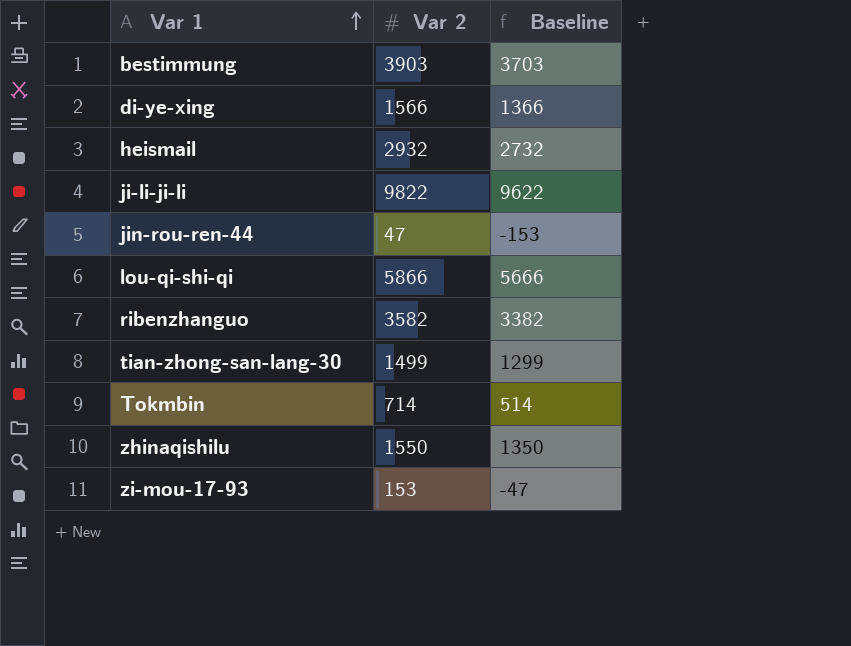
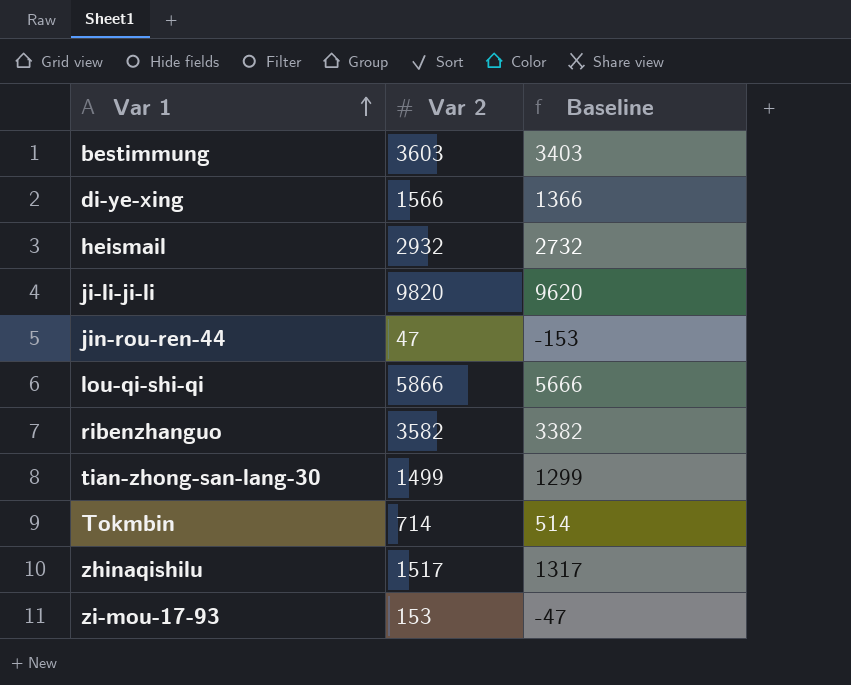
bestimmung | Var 2: 3903 -> 3603
bestimmung | Baseline: 3703 -> 3403
ji-li-ji-li | Var 2: 9822 -> 9820
ji-li-ji-li | Baseline: 9622 -> 9620
zhinaqishilu | Var 2: 1550 -> 1517
zhinaqishilu | Baseline: 1350 -> 1317

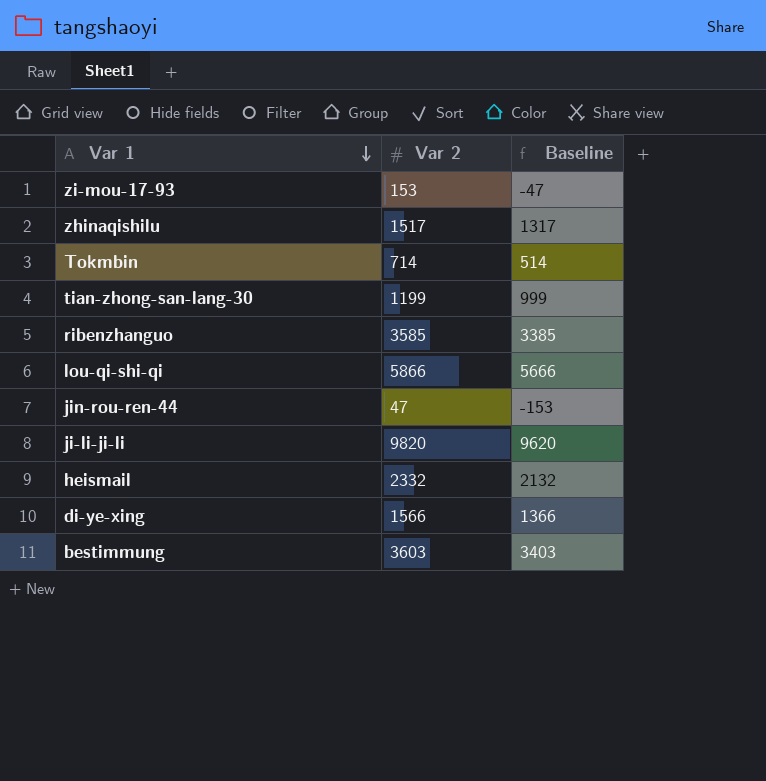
row order: Var 1 ascending -> Var 1 descending
tian-zhong-san-lang-30 | Var 2: 1499 -> 1199
tian-zhong-san-lang-30 | Baseline: 1299 -> 999
ribenzhanguo | Var 2: 3582 -> 3585
ribenzhanguo | Baseline: 3382 -> 3385
heismail | Var 2: 2932 -> 2332
heismail | Baseline: 2732 -> 2132

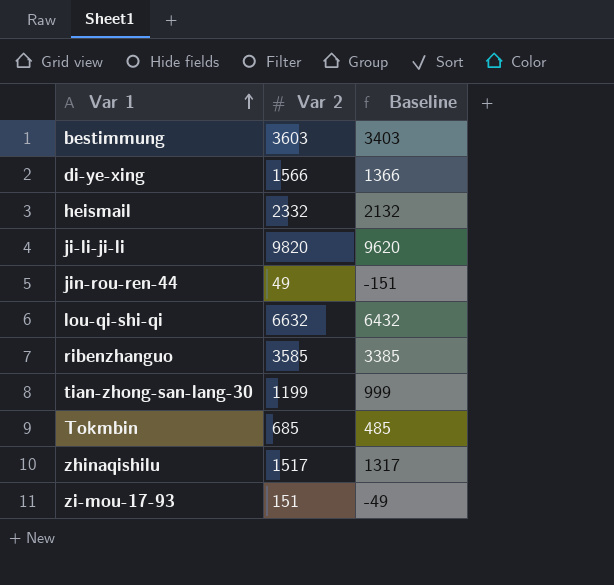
row order: Var 1 descending -> Var 1 ascending
jin-rou-ren-44 | Var 2: 47 -> 49
jin-rou-ren-44 | Baseline: -153 -> -151
lou-qi-shi-qi | Var 2: 5866 -> 6632
lou-qi-shi-qi | Baseline: 5666 -> 6432
Tokmbin | Var 2: 714 -> 685
Tokmbin | Baseline: 514 -> 485
zi-mou-17-93 | Var 2: 153 -> 151
zi-mou-17-93 | Baseline: -47 -> -49

